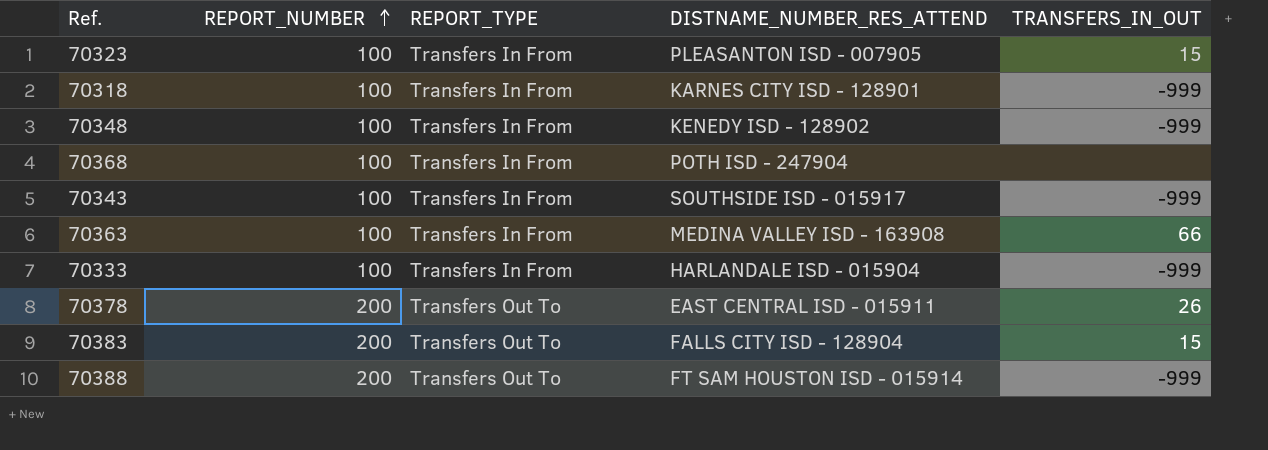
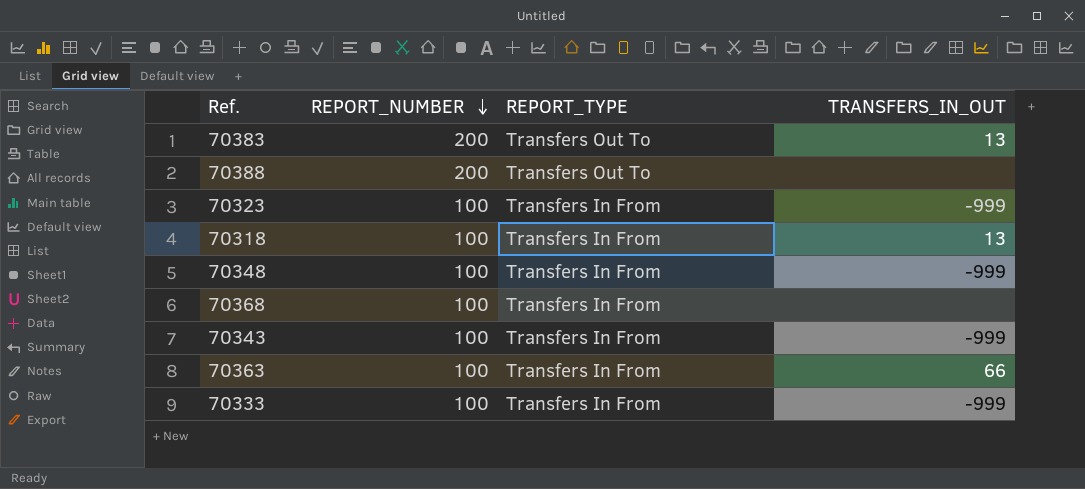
row order: REPORT_NUMBER ascending -> REPORT_NUMBER descending
column DISTNAME_NUMBER_RES_ATTEND | position: 4 -> none
row 70378: 200 | Transfers Out To | EAST CENTRAL ISD - 015911 | 26 -> none
70383 | TRANSFERS_IN_OUT: 15 -> 13
70388 | TRANSFERS_IN_OUT: -999 -> none
70323 | TRANSFERS_IN_OUT: 15 -> -999
70318 | TRANSFERS_IN_OUT: -999 -> 13

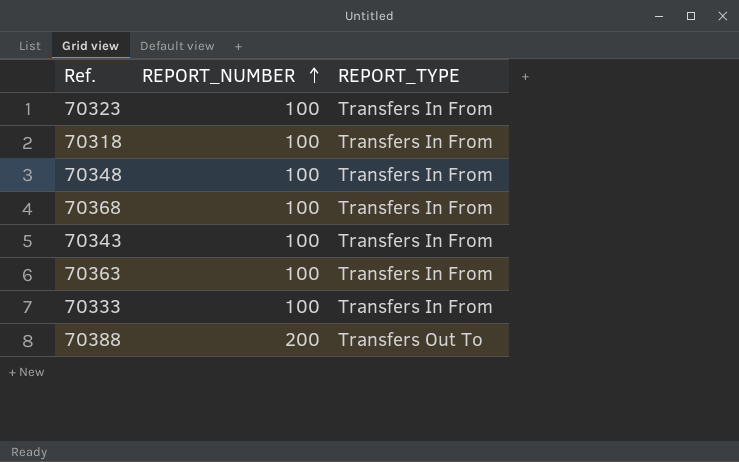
row order: REPORT_NUMBER descending -> REPORT_NUMBER ascending
column TRANSFERS_IN_OUT | position: 4 -> none
row 70383: 200 | Transfers Out To | 13 -> none

